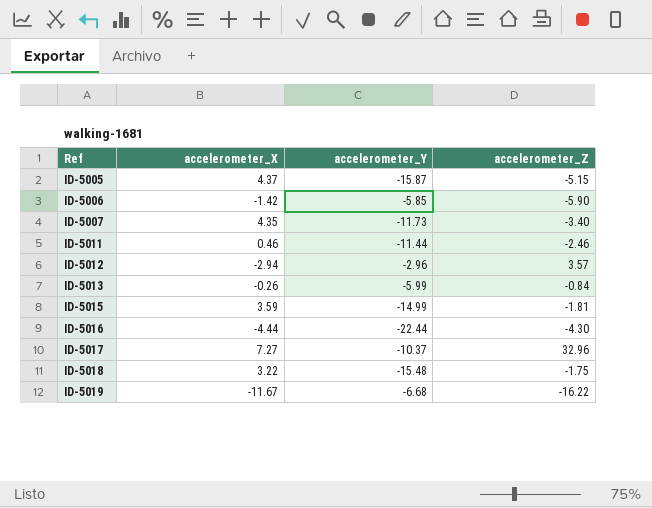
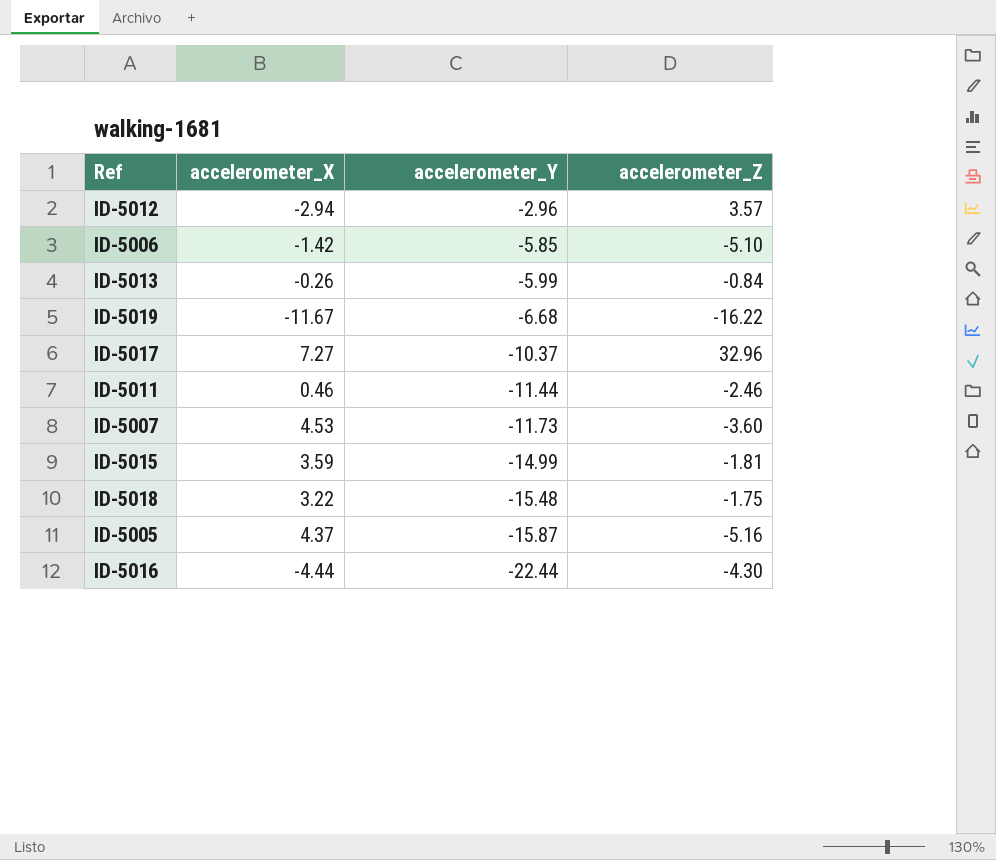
row order: Ref ascending -> accelerometer_Y descending
ID-5006 | accelerometer_Z: -5.90 -> -5.10
ID-5007 | accelerometer_X: 4.35 -> 4.53
ID-5007 | accelerometer_Z: -3.40 -> -3.60
ID-5005 | accelerometer_Z: -5.15 -> -5.16

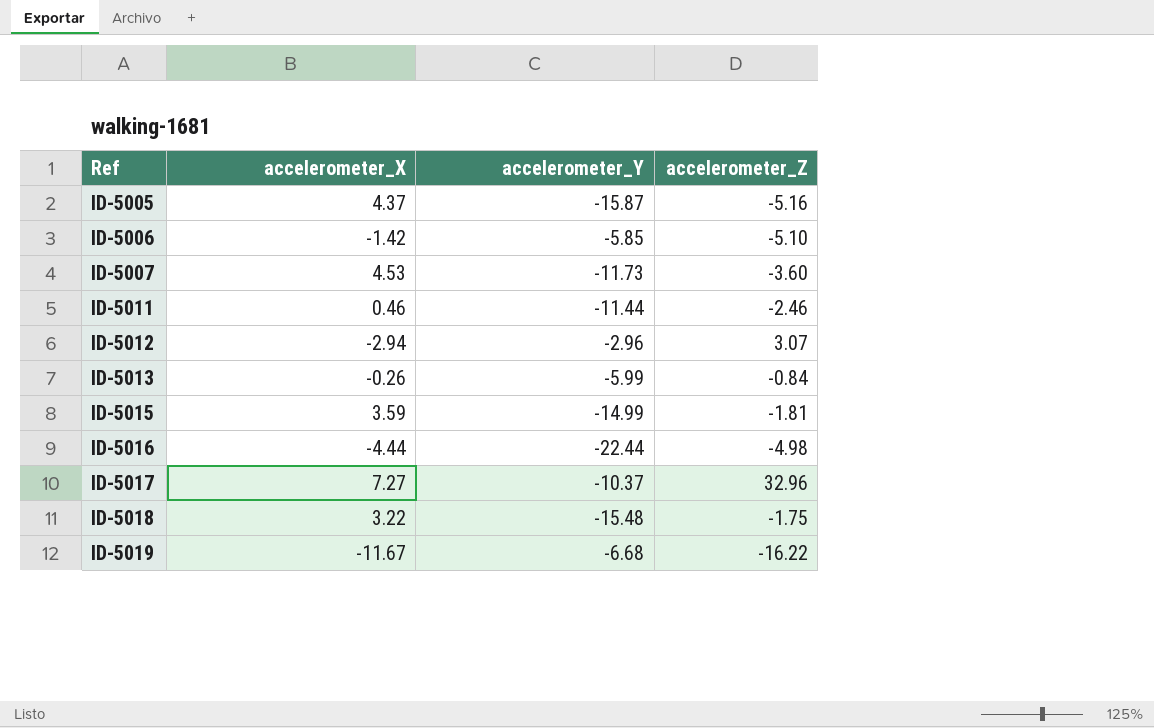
row order: accelerometer_Y descending -> Ref ascending
ID-5012 | accelerometer_Z: 3.57 -> 3.07
ID-5016 | accelerometer_Z: -4.30 -> -4.98

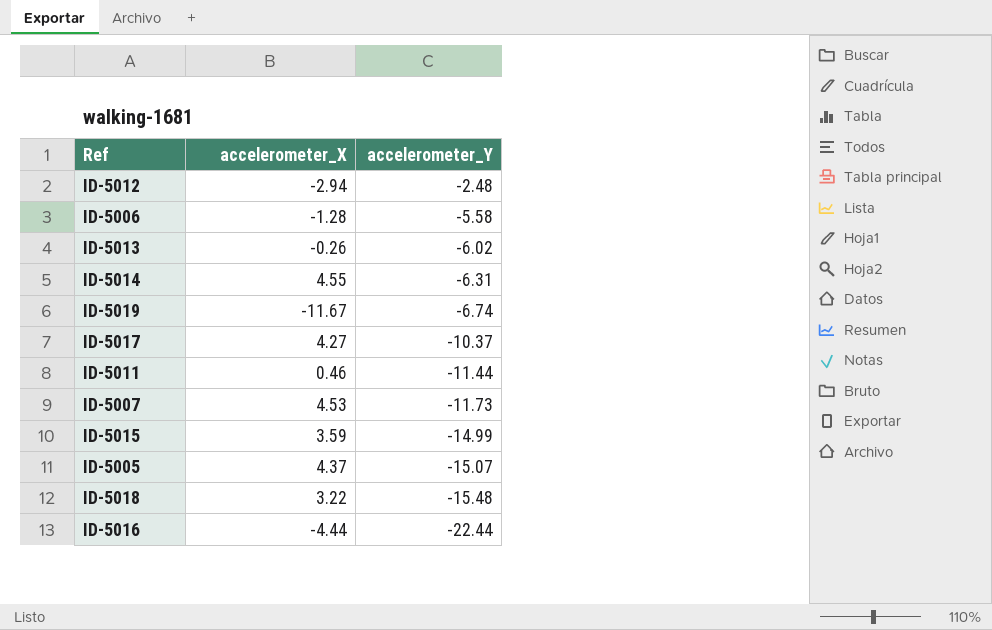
row order: Ref ascending -> accelerometer_Y descending
column accelerometer_Z | position: 4 -> none
ID-5012 | accelerometer_Y: -2.96 -> -2.48
ID-5006 | accelerometer_X: -1.42 -> -1.28
ID-5006 | accelerometer_Y: -5.85 -> -5.58
ID-5013 | accelerometer_Y: -5.99 -> -6.02
row ID-5014: none -> 4.55 | -6.31
ID-5019 | accelerometer_Y: -6.68 -> -6.74
ID-5017 | accelerometer_X: 7.27 -> 4.27
ID-5005 | accelerometer_Y: -15.87 -> -15.07

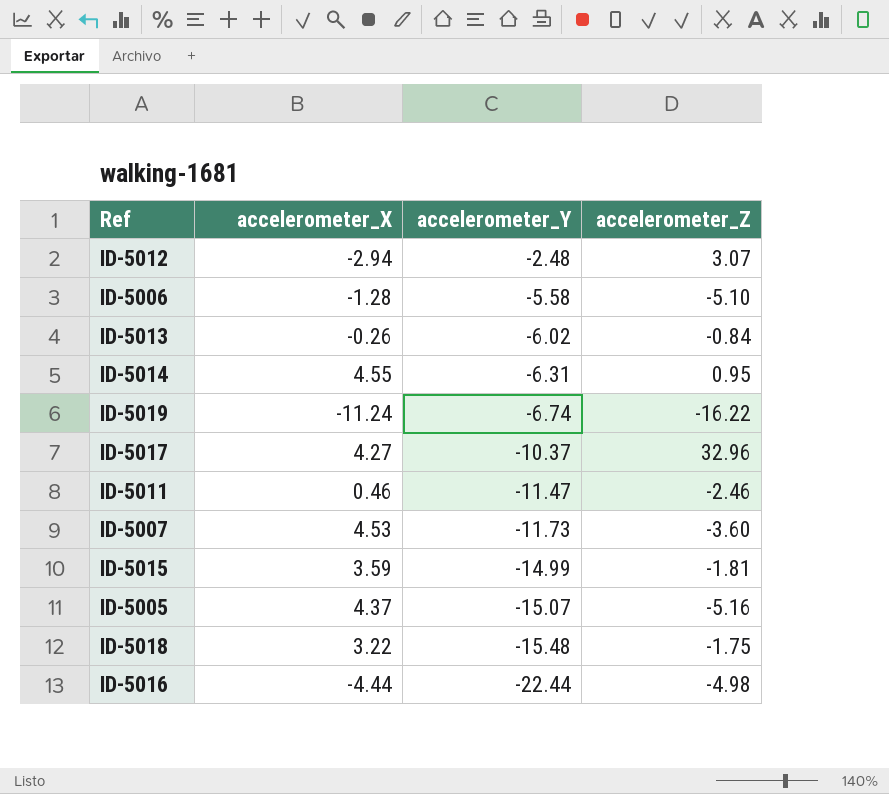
column accelerometer_Z | position: none -> 4
ID-5019 | accelerometer_X: -11.67 -> -11.24
ID-5011 | accelerometer_Y: -11.44 -> -11.47

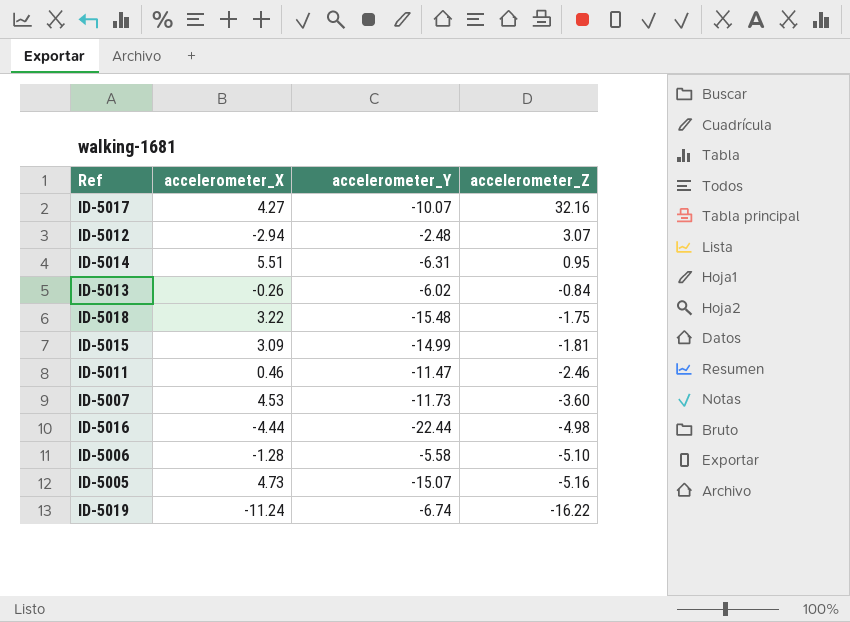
row order: accelerometer_Y descending -> accelerometer_Z descending
ID-5017 | accelerometer_Y: -10.37 -> -10.07
ID-5017 | accelerometer_Z: 32.96 -> 32.16
ID-5014 | accelerometer_X: 4.55 -> 5.51
ID-5015 | accelerometer_X: 3.59 -> 3.09
ID-5005 | accelerometer_X: 4.37 -> 4.73

